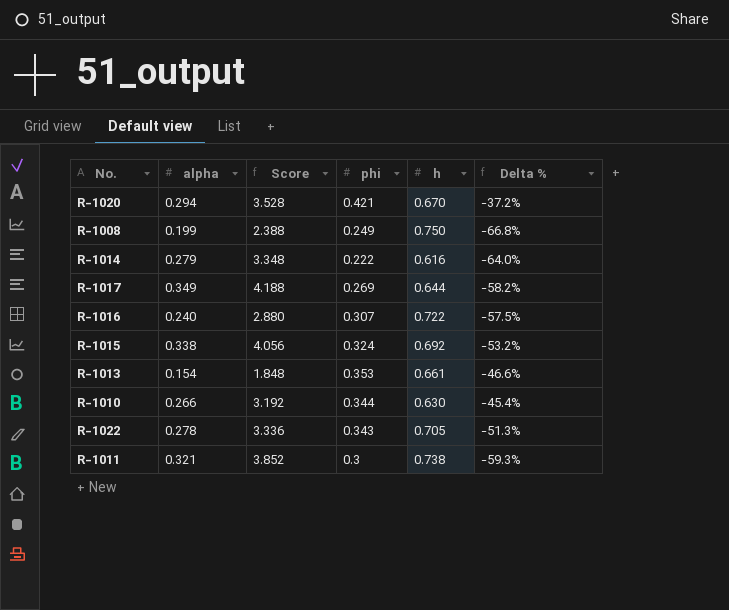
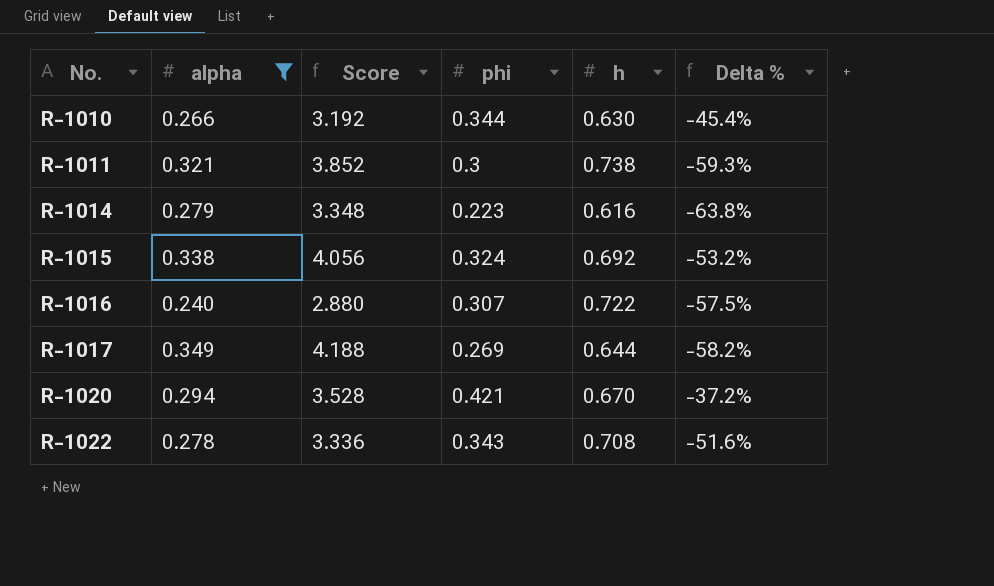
filter: none -> alpha >= 0.240
row order: none -> No. ascending
R-1014 | phi: 0.222 -> 0.223
R-1014 | Delta %: -64.0% -> -63.8%
R-1022 | h: 0.705 -> 0.708
R-1022 | Delta %: -51.3% -> -51.6%

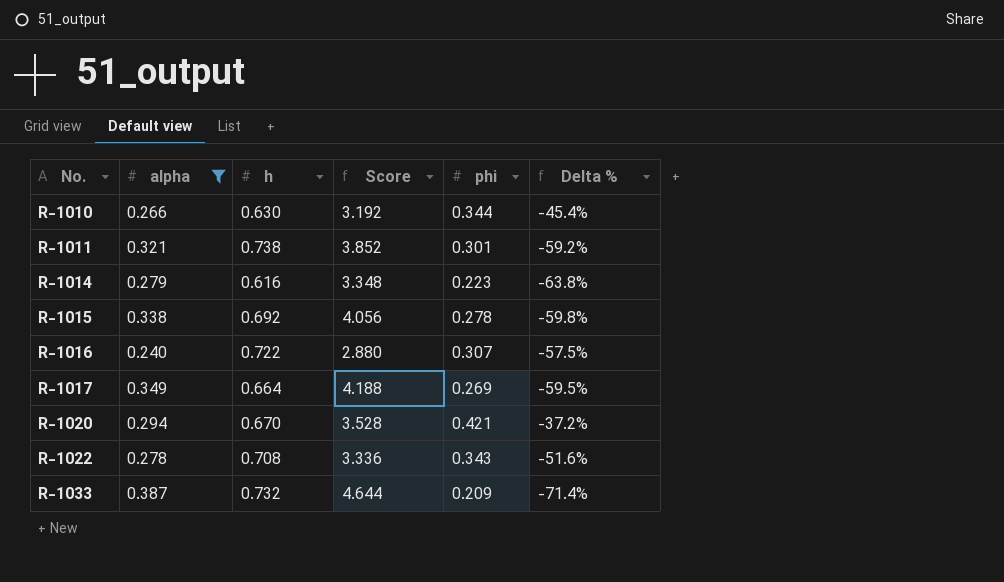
column h | position: 5 -> 3
R-1011 | phi: 0.3 -> 0.301
R-1011 | Delta %: -59.3% -> -59.2%
R-1015 | phi: 0.324 -> 0.278
R-1015 | Delta %: -53.2% -> -59.8%
R-1017 | h: 0.644 -> 0.664
R-1017 | Delta %: -58.2% -> -59.5%
row R-1033: none -> 0.387 | 0.732 | 4.644 | 0.209 | -71.4%

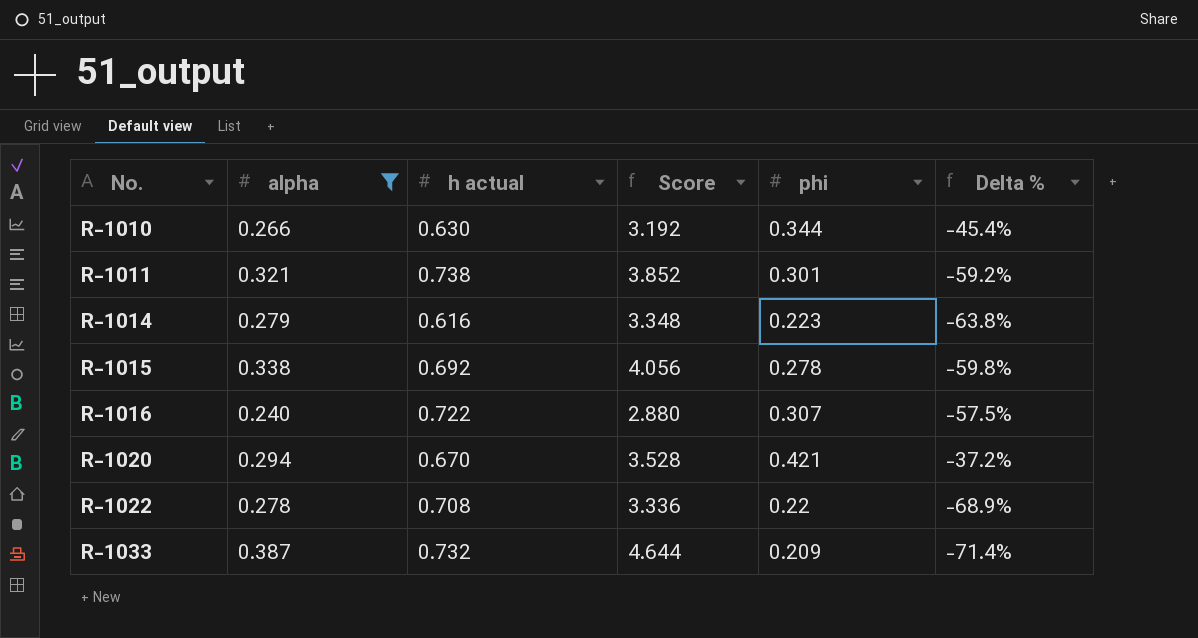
column name: h -> h actual
row R-1017: 0.349 | 0.664 | 4.188 | 0.269 | -59.5% -> none
R-1022 | phi: 0.343 -> 0.22
R-1022 | Delta %: -51.6% -> -68.9%

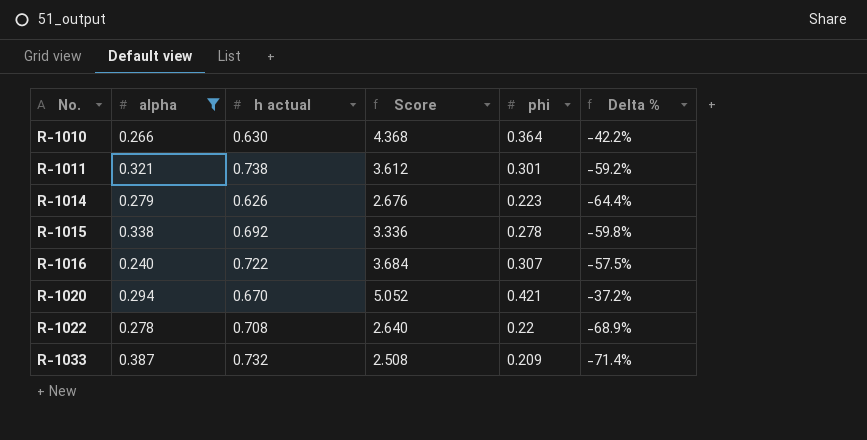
column Score | formula: [alpha] * 12 -> [phi] * 12
R-1010 | phi: 0.344 -> 0.364
R-1010 | Delta %: -45.4% -> -42.2%
R-1014 | h actual: 0.616 -> 0.626
R-1014 | Delta %: -63.8% -> -64.4%

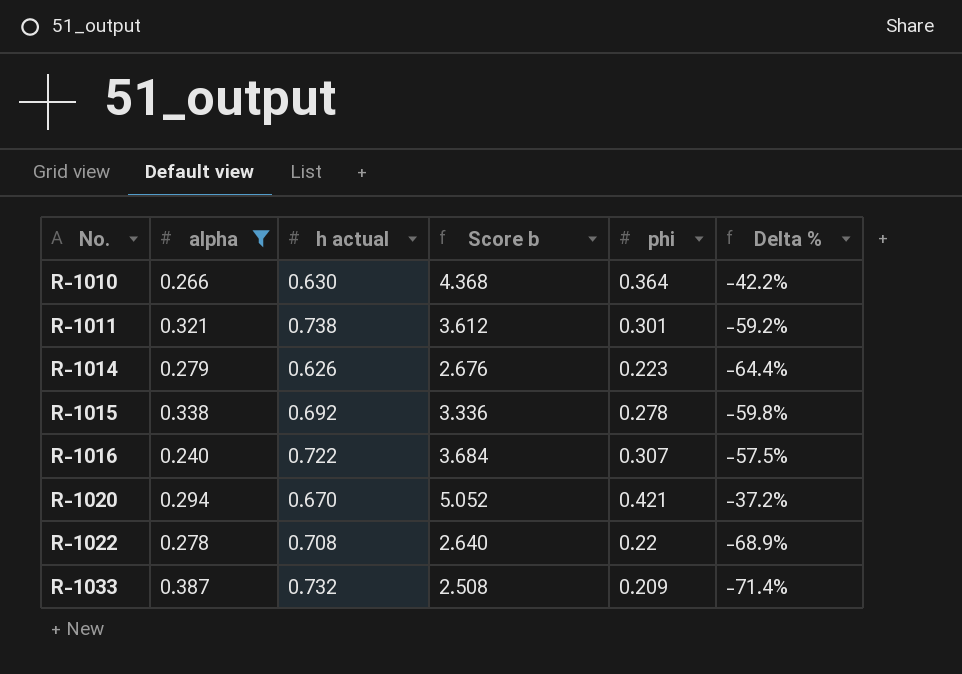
column name: Score -> Score b

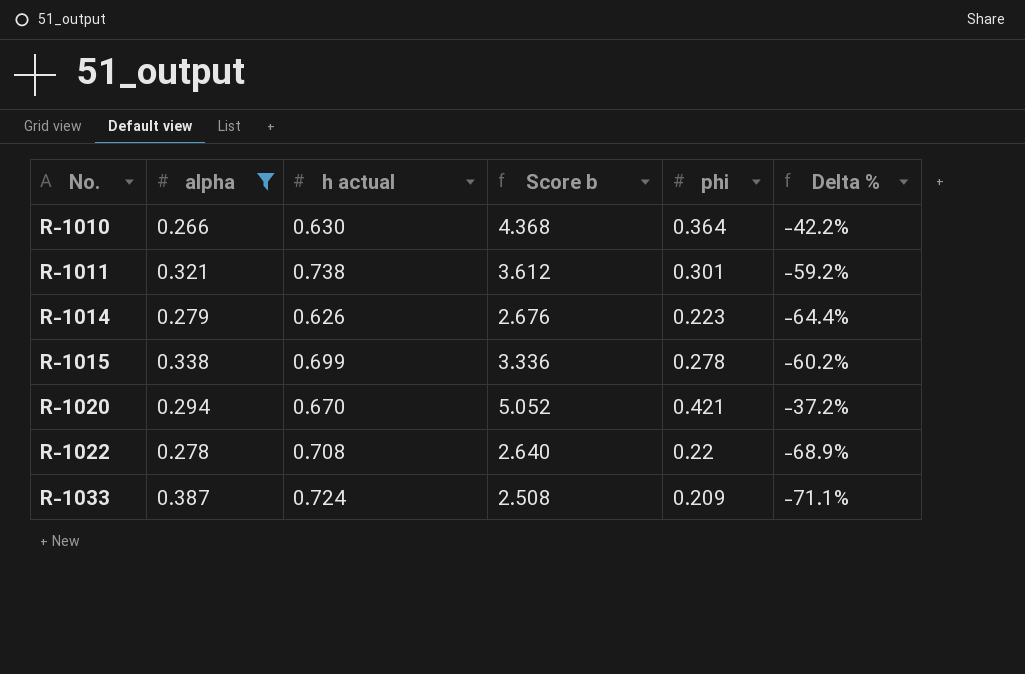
row R-1016: 0.240 | 0.722 | 3.684 | 0.307 | -57.5% -> none
R-1015 | h actual: 0.692 -> 0.699
R-1015 | Delta %: -59.8% -> -60.2%
R-1033 | h actual: 0.732 -> 0.724
R-1033 | Delta %: -71.4% -> -71.1%

